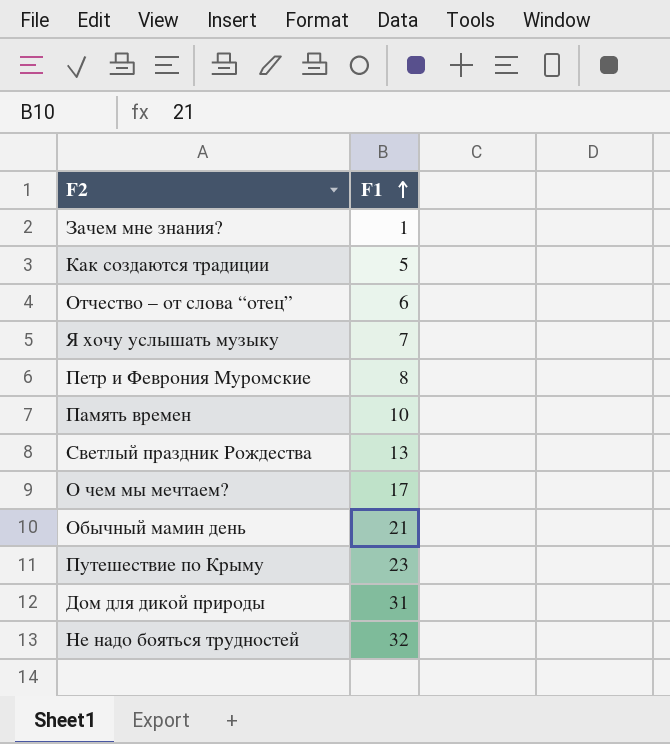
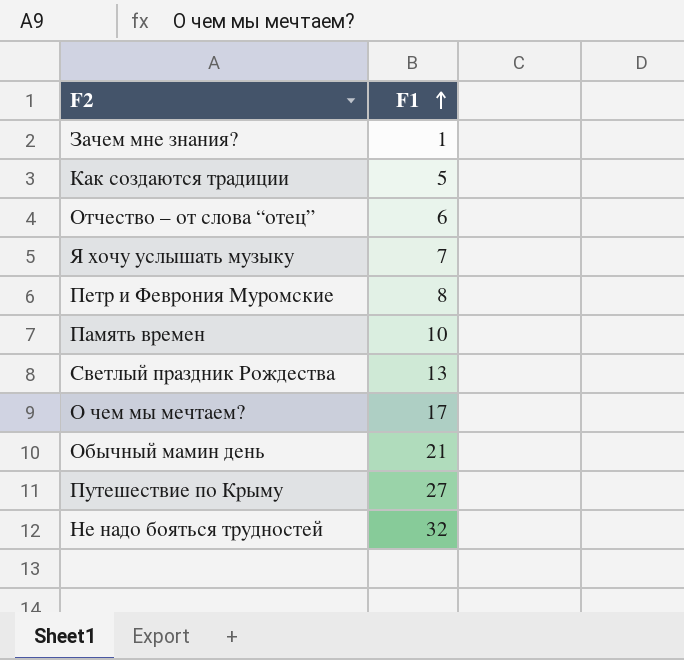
row Дом для дикой природы: 31 -> none
Путешествие по Крыму | F1: 23 -> 27

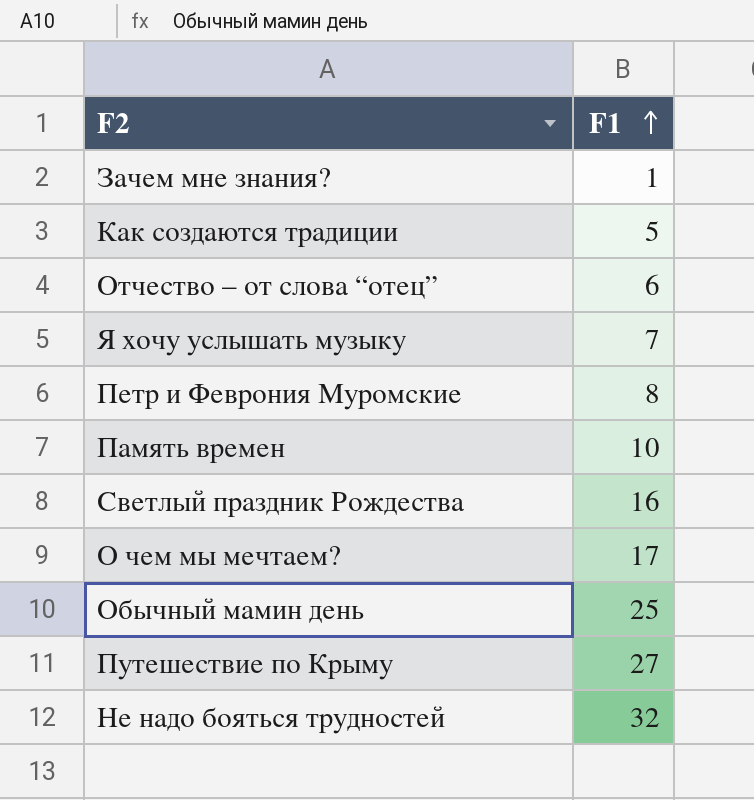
Светлый праздник Рождества | F1: 13 -> 16
Обычный мамин день | F1: 21 -> 25

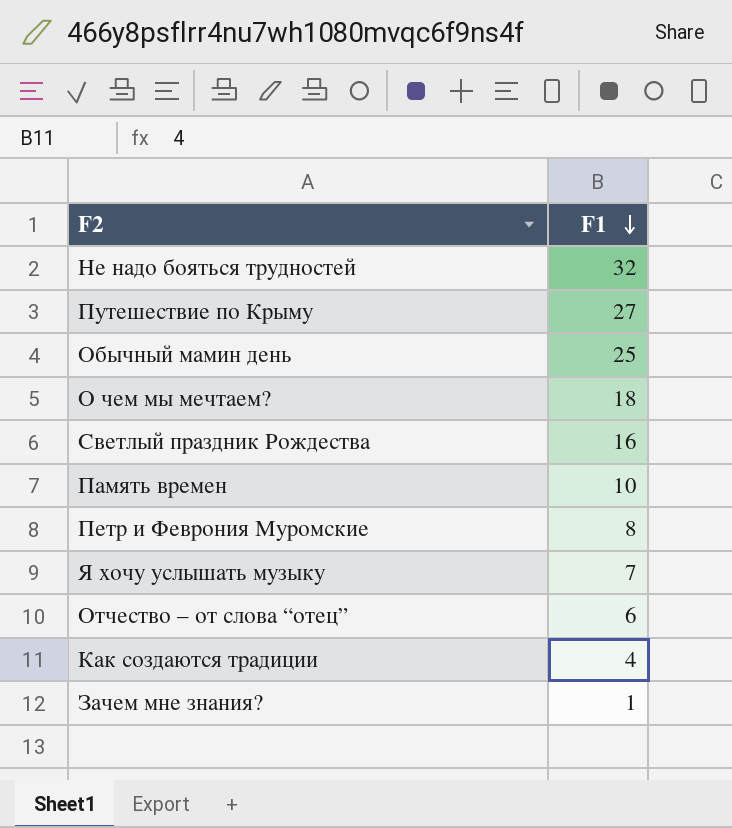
row order: F1 ascending -> F1 descending
О чем мы мечтаем? | F1: 17 -> 18
Как создаются традиции | F1: 5 -> 4

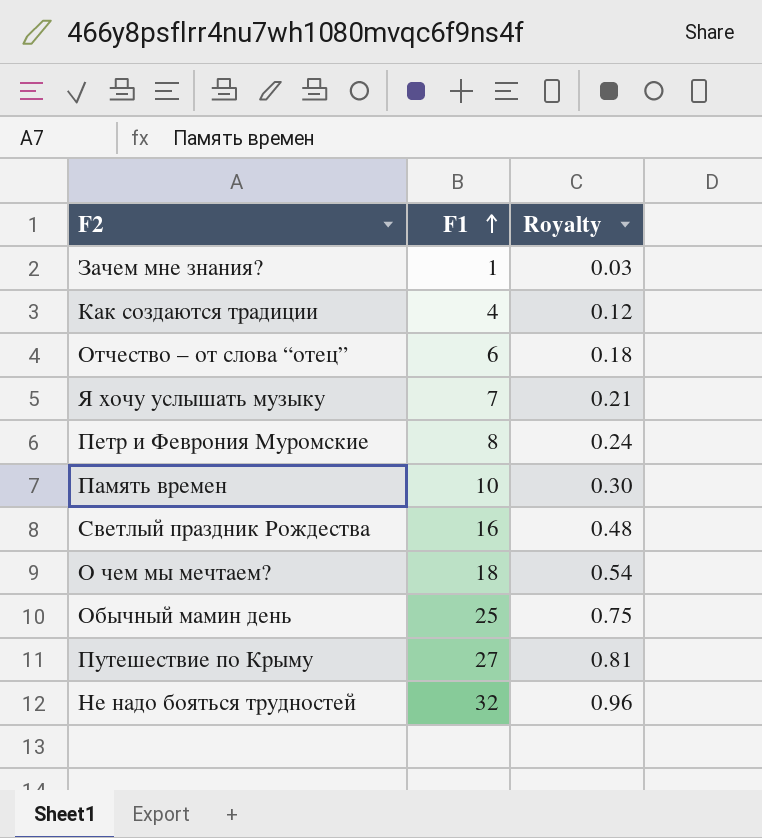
row order: F1 descending -> F1 ascending
column Royalty | formula: none -> [F1] * 0.03

